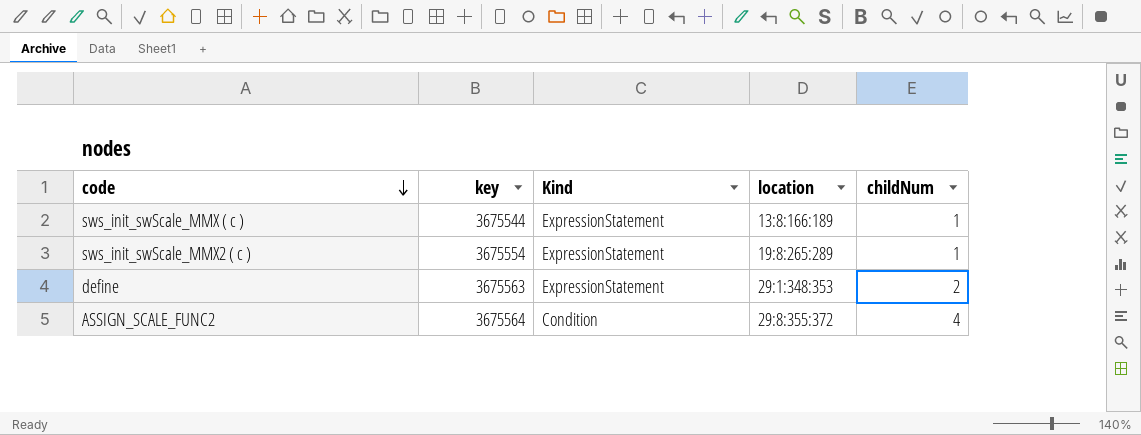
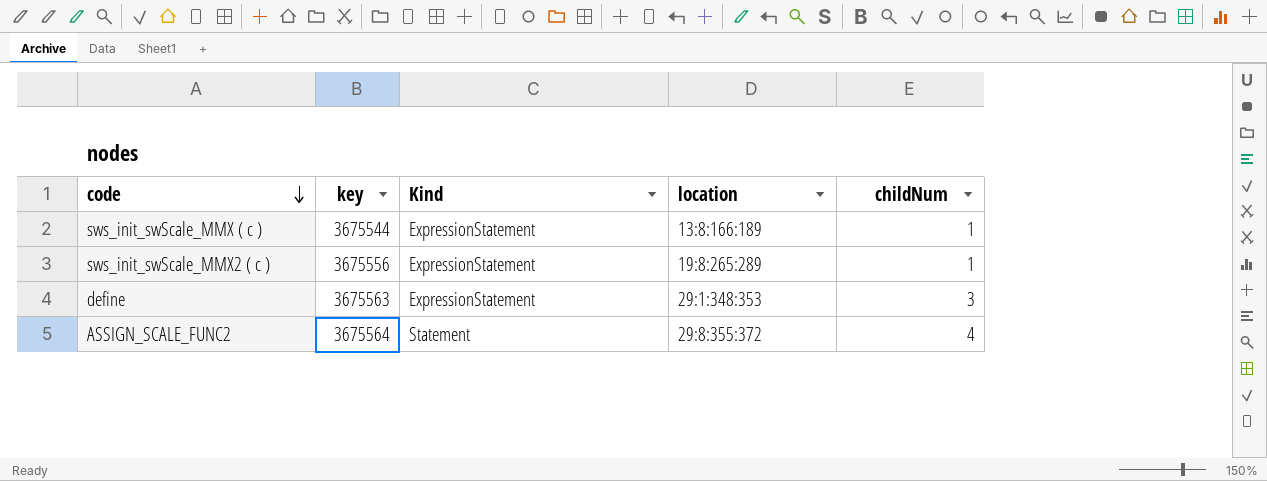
sws_init_swScale_MMX2 ( c ) | key: 3675554 -> 3675556
define | childNum: 2 -> 3
ASSIGN_SCALE_FUNC2 | Kind: Condition -> Statement

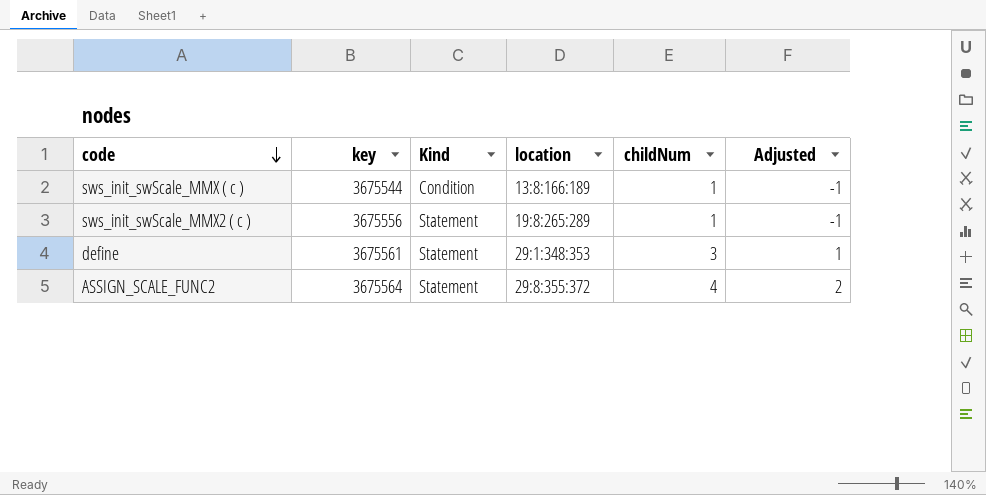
column Adjusted | formula: none -> [childNum] - 2
sws_init_swScale_MMX ( c ) | Kind: ExpressionStatement -> Condition
sws_init_swScale_MMX2 ( c ) | Kind: ExpressionStatement -> Statement
define | key: 3675563 -> 3675561
define | Kind: ExpressionStatement -> Statement

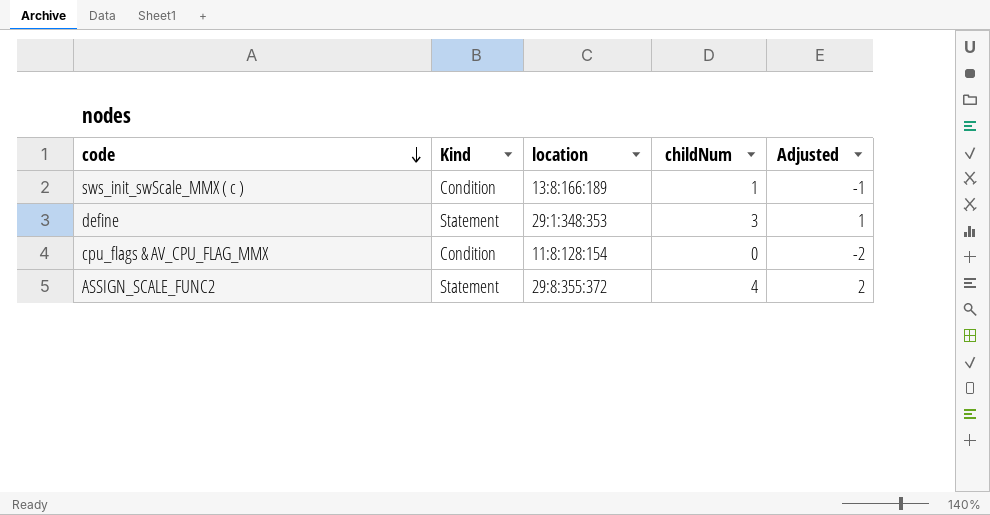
column key | position: 2 -> none
row sws_init_swScale_MMX2 ( c ): 3675556 | Statement | 19:8:265:289 | 1 | -1 -> none
row cpu_flags & AV_CPU_FLAG_MMX: none -> Condition | 11:8:128:154 | 0 | -2

